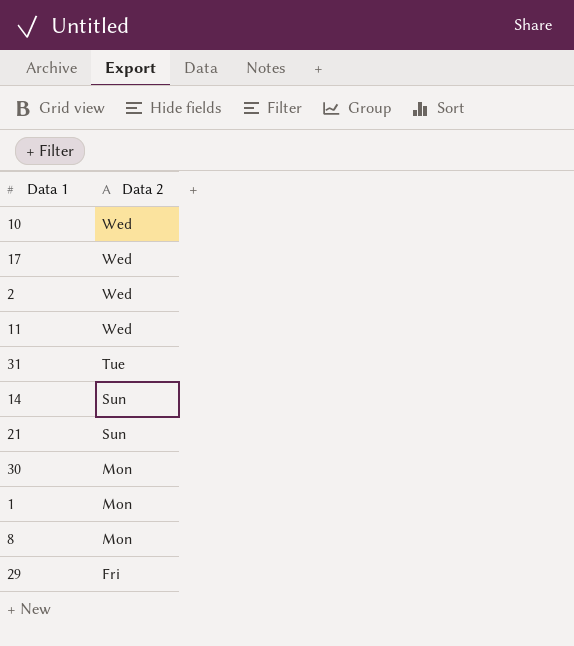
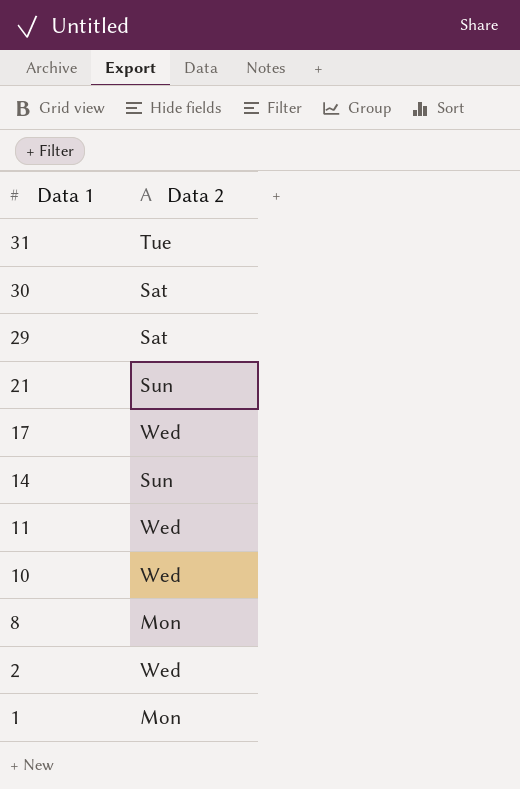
row order: Data 2 descending -> Data 1 descending
30 | Data 2: Mon -> Sat
29 | Data 2: Fri -> Sat

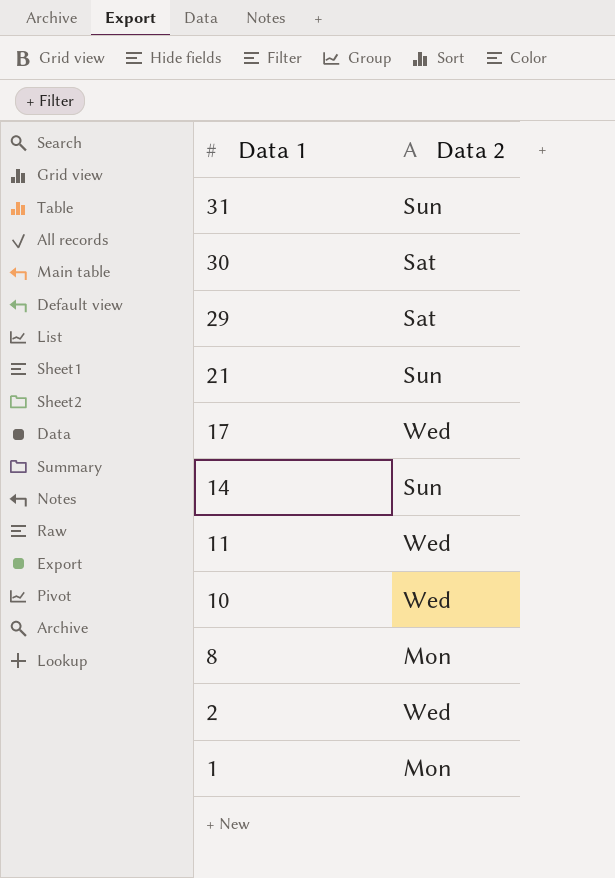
31 | Data 2: Tue -> Sun

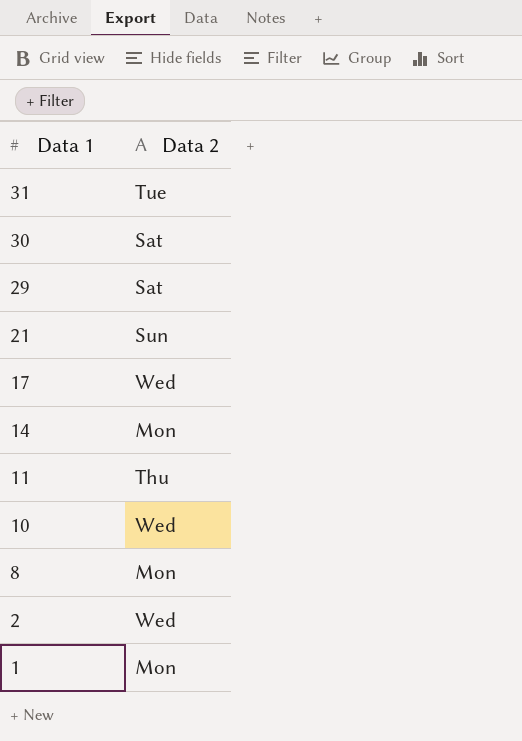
31 | Data 2: Sun -> Tue
14 | Data 2: Sun -> Mon
11 | Data 2: Wed -> Thu

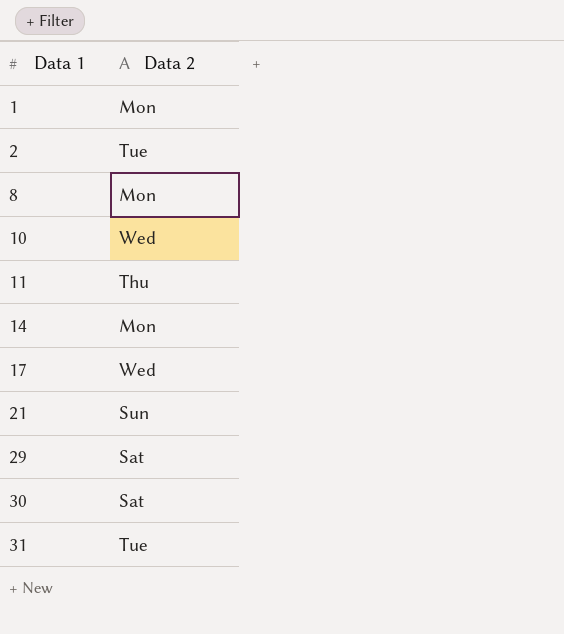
row order: Data 1 descending -> Data 1 ascending
2 | Data 2: Wed -> Tue

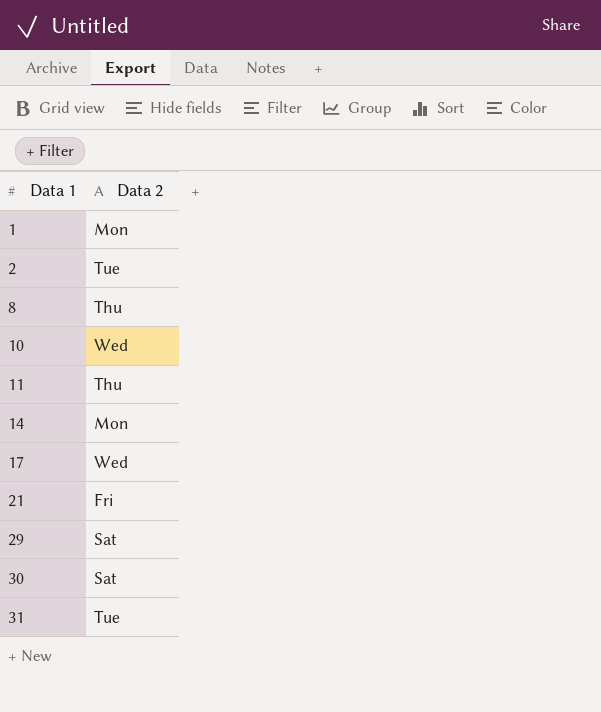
8 | Data 2: Mon -> Thu
21 | Data 2: Sun -> Fri

